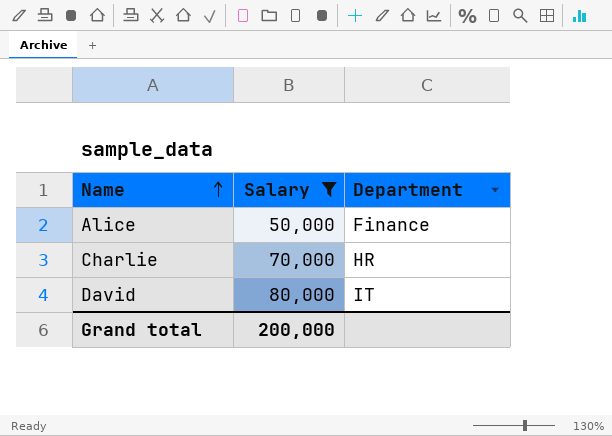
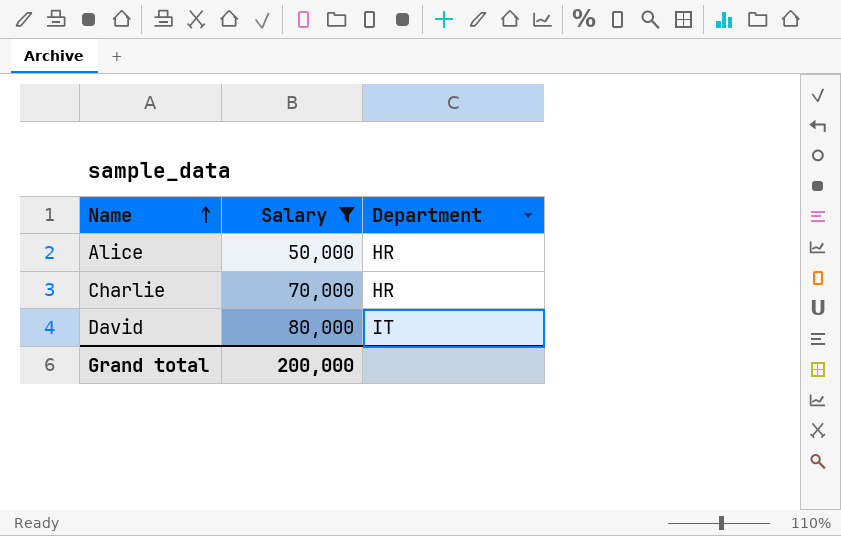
Alice | Department: Finance -> HR

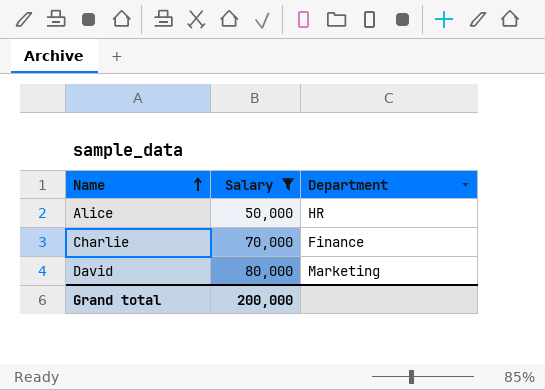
Charlie | Department: HR -> Finance
David | Department: IT -> Marketing

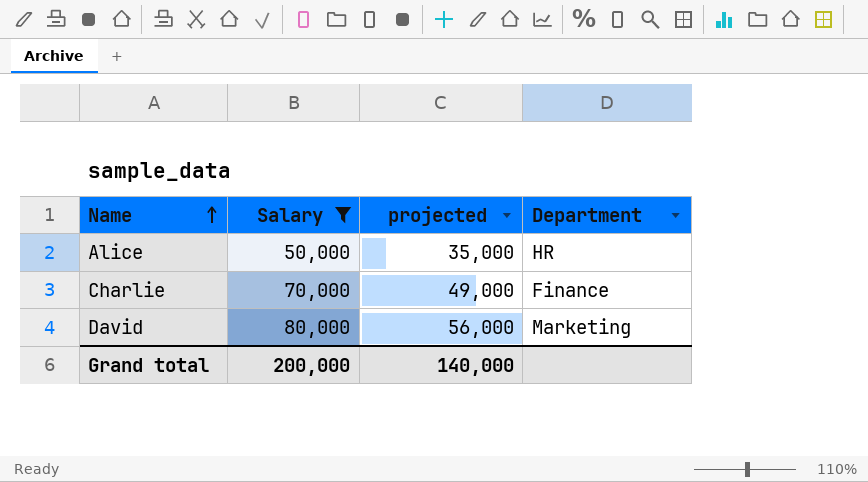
column projected | formula: none -> [Salary] * 0.7

